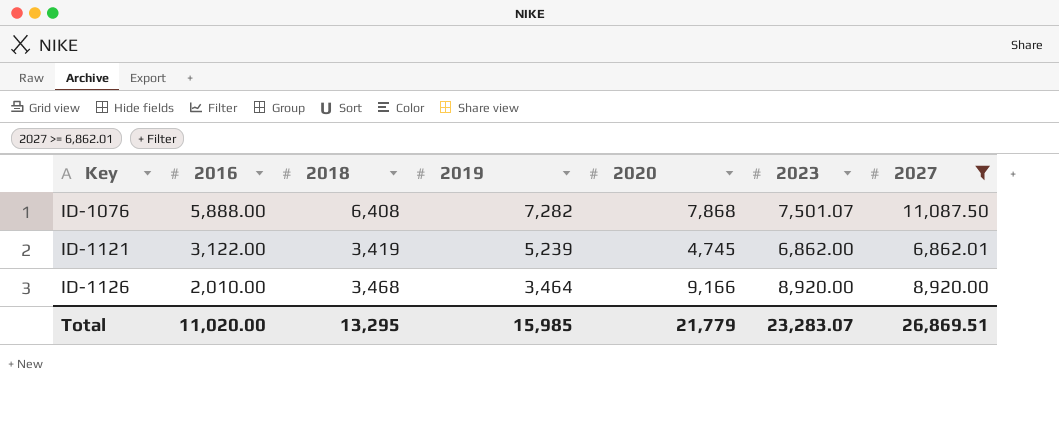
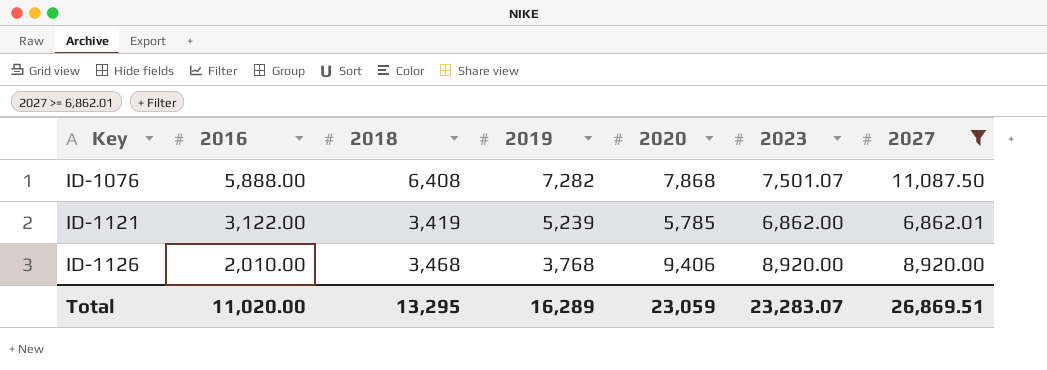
ID-1121 | 2020: 4,745 -> 5,785
ID-1126 | 2019: 3,464 -> 3,768
ID-1126 | 2020: 9,166 -> 9,406
Total | 2019: 15,985 -> 16,289
Total | 2020: 21,779 -> 23,059

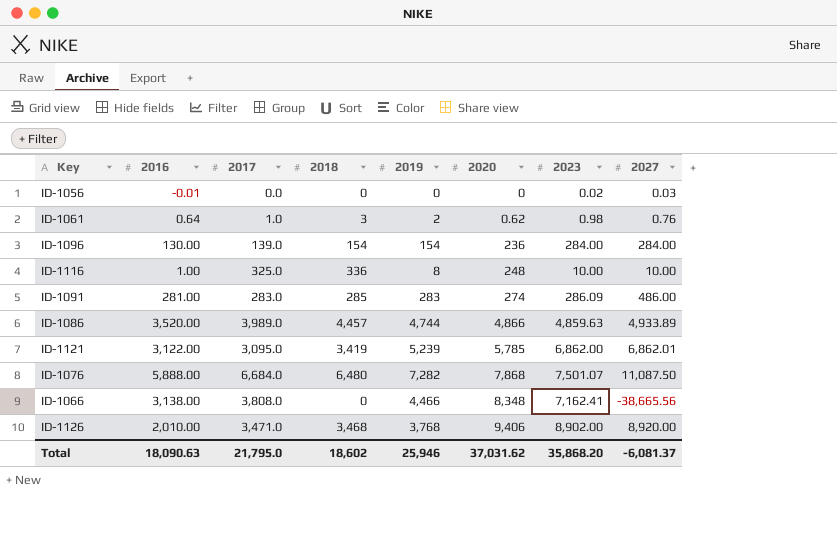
filter: 2027 >= 6,862.01 -> none
row order: Key ascending -> 2020 ascending
column 2017 | position: none -> 3
ID-1076 | 2018: 6,408 -> 6,480
ID-1126 | 2023: 8,920.00 -> 8,902.00
Total | 2016: 11,020.00 -> 18,090.63
Total | 2018: 13,295 -> 18,602
Total | 2019: 16,289 -> 25,946
Total | 2020: 23,059 -> 37,031.62
Total | 2023: 23,283.07 -> 35,868.20
Total | 2027: 26,869.51 -> -6,081.37

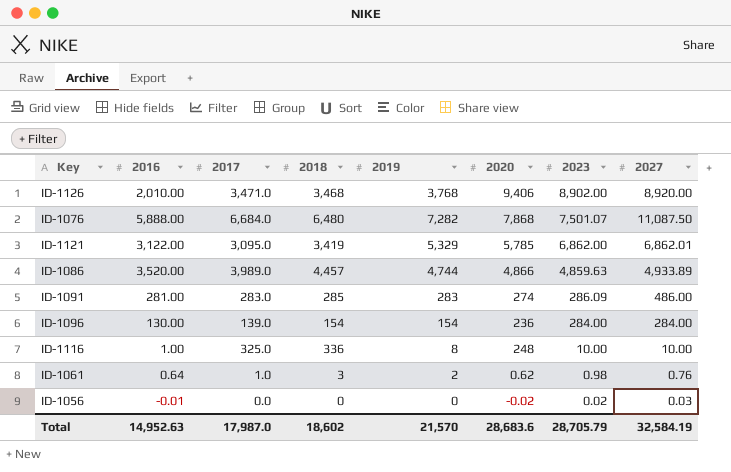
row order: 2020 ascending -> 2023 descending
row ID-1066: 3,138.00 | 3,808.0 | 0 | 4,466 | 8,348 | 7,162.41 | -38,665.56 -> none
ID-1121 | 2019: 5,239 -> 5,329
ID-1056 | 2020: 0 -> -0.02
Total | 2016: 18,090.63 -> 14,952.63
Total | 2017: 21,795.0 -> 17,987.0
Total | 2019: 25,946 -> 21,570
Total | 2020: 37,031.62 -> 28,683.6
Total | 2023: 35,868.20 -> 28,705.79
Total | 2027: -6,081.37 -> 32,584.19

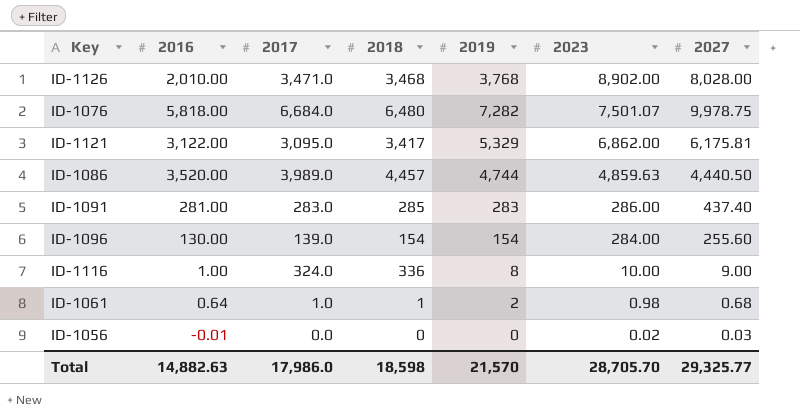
column 2020 | position: 6 -> none
ID-1126 | 2027: 8,920.00 -> 8,028.00
ID-1076 | 2016: 5,888.00 -> 5,818.00
ID-1076 | 2027: 11,087.50 -> 9,978.75
ID-1121 | 2018: 3,419 -> 3,417
ID-1121 | 2027: 6,862.01 -> 6,175.81
ID-1086 | 2027: 4,933.89 -> 4,440.50
ID-1091 | 2023: 286.09 -> 286.00
ID-1091 | 2027: 486.00 -> 437.40
ID-1096 | 2027: 284.00 -> 255.60
ID-1116 | 2017: 325.0 -> 324.0
ID-1116 | 2027: 10.00 -> 9.00
ID-1061 | 2018: 3 -> 1
ID-1061 | 2027: 0.76 -> 0.68
Total | 2016: 14,952.63 -> 14,882.63
Total | 2017: 17,987.0 -> 17,986.0
Total | 2018: 18,602 -> 18,598
Total | 2023: 28,705.79 -> 28,705.70
Total | 2027: 32,584.19 -> 29,325.77

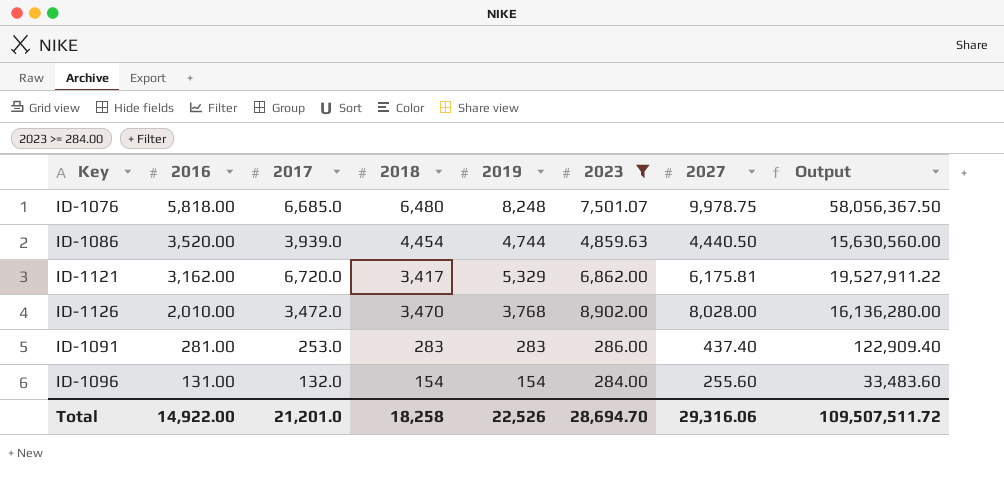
filter: none -> 2023 >= 284.00
row order: 2023 descending -> 2016 descending
column Output | formula: none -> [2016] * [2027]
ID-1076 | 2017: 6,684.0 -> 6,685.0
ID-1076 | 2019: 7,282 -> 8,248
ID-1086 | 2017: 3,989.0 -> 3,939.0
ID-1086 | 2018: 4,457 -> 4,454
ID-1121 | 2016: 3,122.00 -> 3,162.00
ID-1121 | 2017: 3,095.0 -> 6,720.0
ID-1126 | 2017: 3,471.0 -> 3,472.0
ID-1126 | 2018: 3,468 -> 3,470
ID-1091 | 2017: 283.0 -> 253.0
ID-1091 | 2018: 285 -> 283
ID-1096 | 2016: 130.00 -> 131.00
ID-1096 | 2017: 139.0 -> 132.0
Total | 2016: 14,882.63 -> 14,922.00
Total | 2017: 17,986.0 -> 21,201.0
Total | 2018: 18,598 -> 18,258
Total | 2019: 21,570 -> 22,526
Total | 2023: 28,705.70 -> 28,694.70
Total | 2027: 29,325.77 -> 29,316.06

